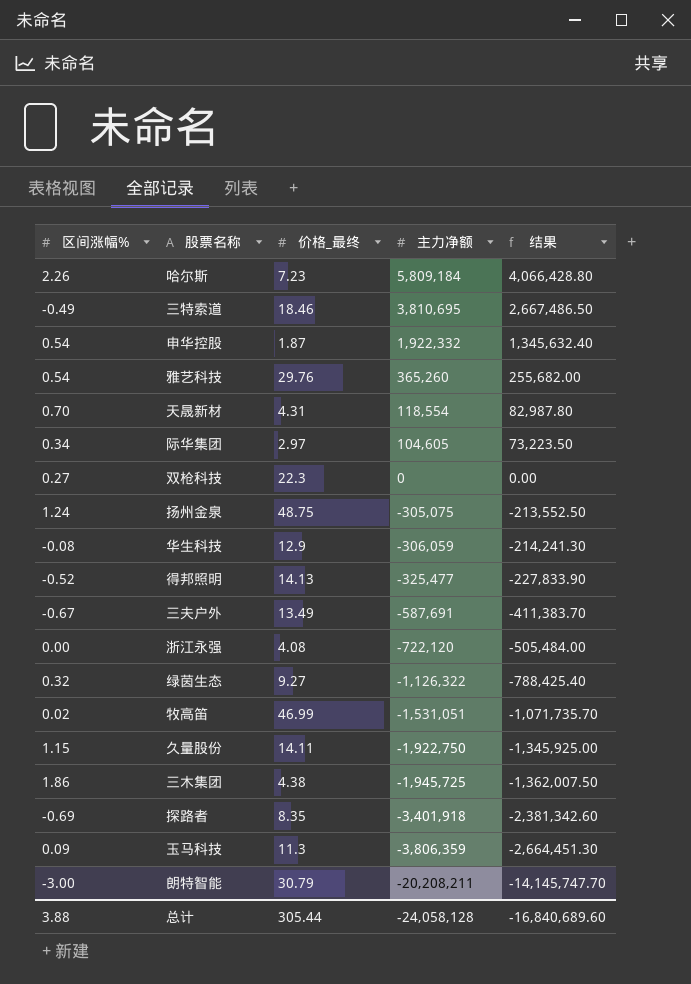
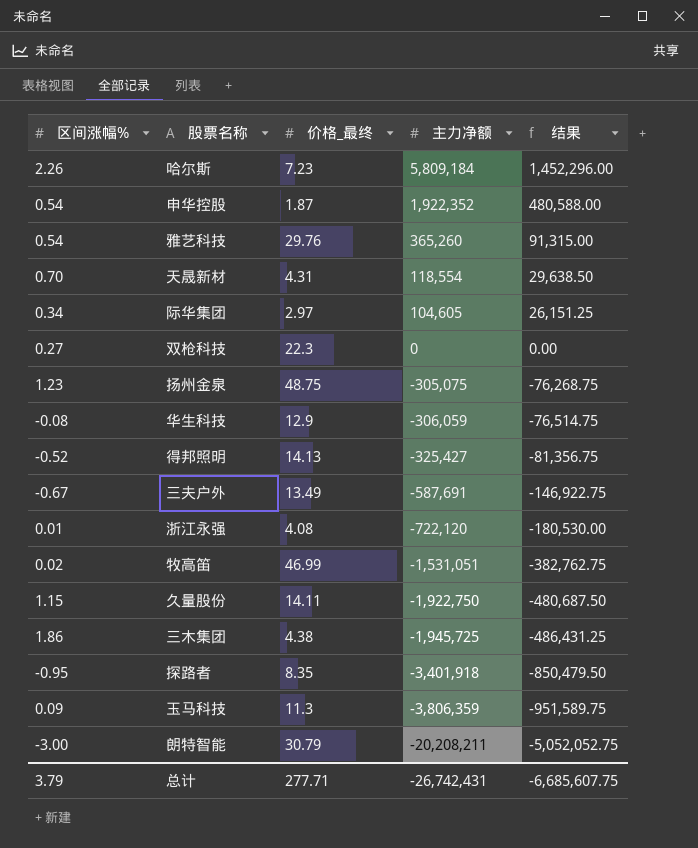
column 结果 | formula: [主力净额] * 0.7 -> [主力净额] * 0.25
row 三特索道: -0.49 | 18.46 | 3,810,695 | 2,667,486.50 -> none
row 绿茵生态: 0.32 | 9.27 | -1,126,322 | -788,425.40 -> none
申华控股 | 主力净额: 1,922,332 -> 1,922,352
扬州金泉 | 区间涨幅%: 1.24 -> 1.23
得邦照明 | 主力净额: -325,477 -> -325,427
浙江永强 | 区间涨幅%: 0.00 -> 0.01
探路者 | 区间涨幅%: -0.69 -> -0.95
总计 | 区间涨幅%: 3.88 -> 3.79
总计 | 价格_最终: 305.44 -> 277.71
总计 | 主力净额: -24,058,128 -> -26,742,431
总计 | 结果: -16,840,689.60 -> -6,685,607.75

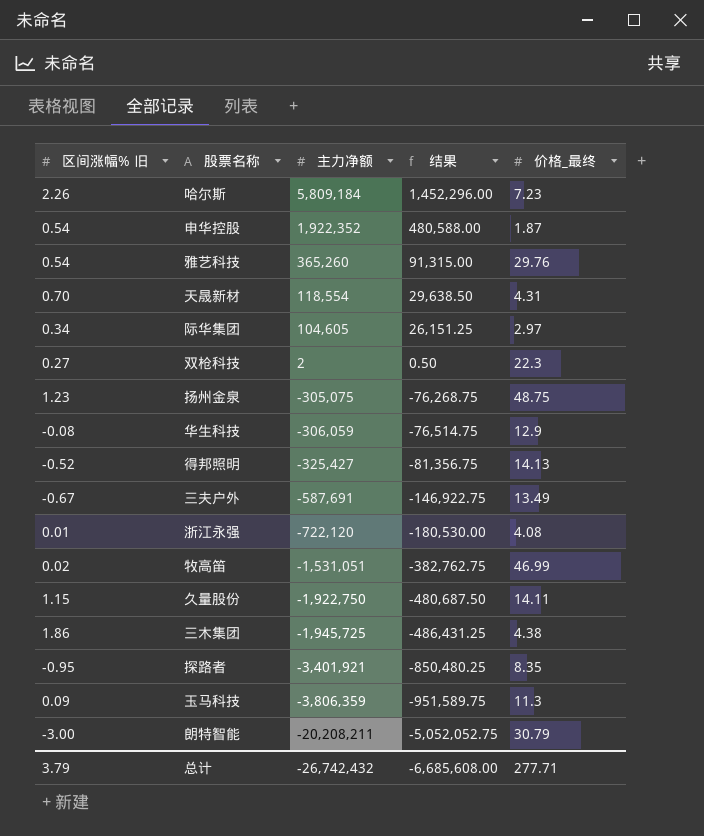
column name: 区间涨幅% -> 区间涨幅% 旧
column 价格_最终 | position: 3 -> 5
双枪科技 | 主力净额: 0 -> 2
双枪科技 | 结果: 0.00 -> 0.50
探路者 | 主力净额: -3,401,918 -> -3,401,921
探路者 | 结果: -850,479.50 -> -850,480.25
总计 | 主力净额: -26,742,431 -> -26,742,432
总计 | 结果: -6,685,607.75 -> -6,685,608.00

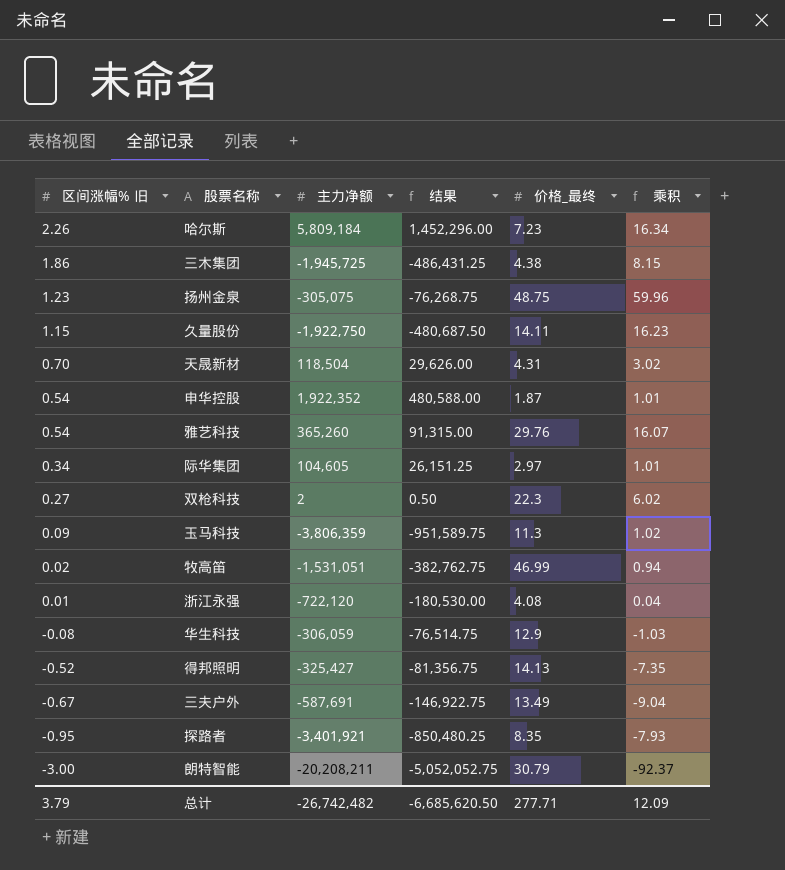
row order: 主力净额 descending -> 区间涨幅% 旧 descending
column 乘积 | formula: none -> [区间涨幅% 旧] * [价格_最终]
天晟新材 | 主力净额: 118,554 -> 118,504
天晟新材 | 结果: 29,638.50 -> 29,626.00
总计 | 主力净额: -26,742,432 -> -26,742,482
总计 | 结果: -6,685,608.00 -> -6,685,620.50

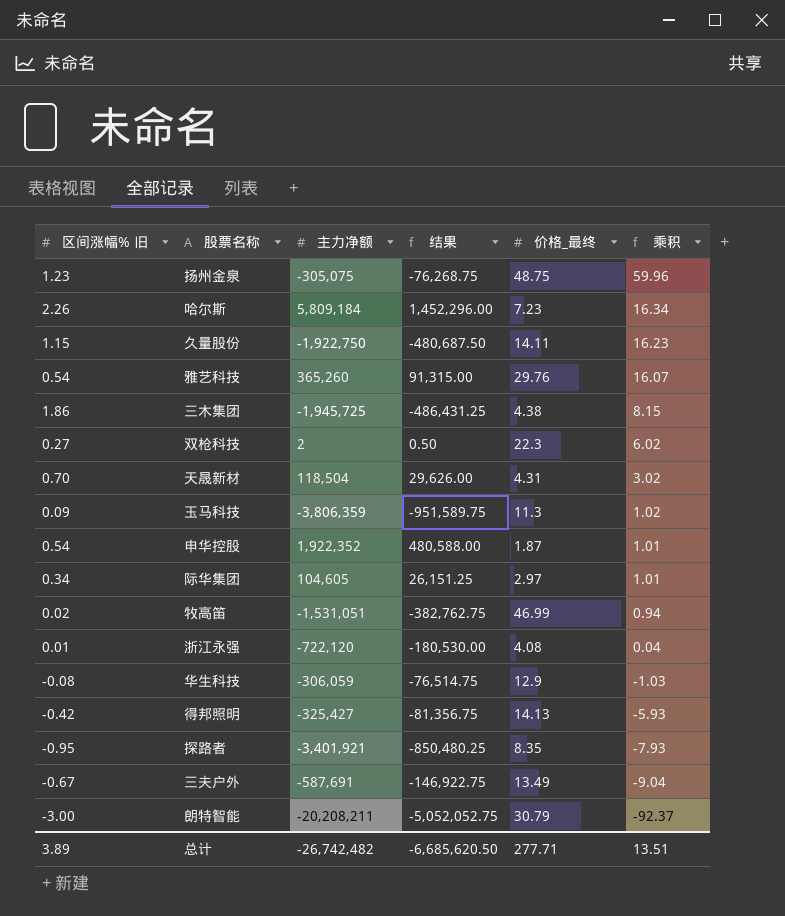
row order: 区间涨幅% 旧 descending -> 乘积 descending
得邦照明 | 区间涨幅% 旧: -0.52 -> -0.42
得邦照明 | 乘积: -7.35 -> -5.93
总计 | 区间涨幅% 旧: 3.79 -> 3.89
总计 | 乘积: 12.09 -> 13.51

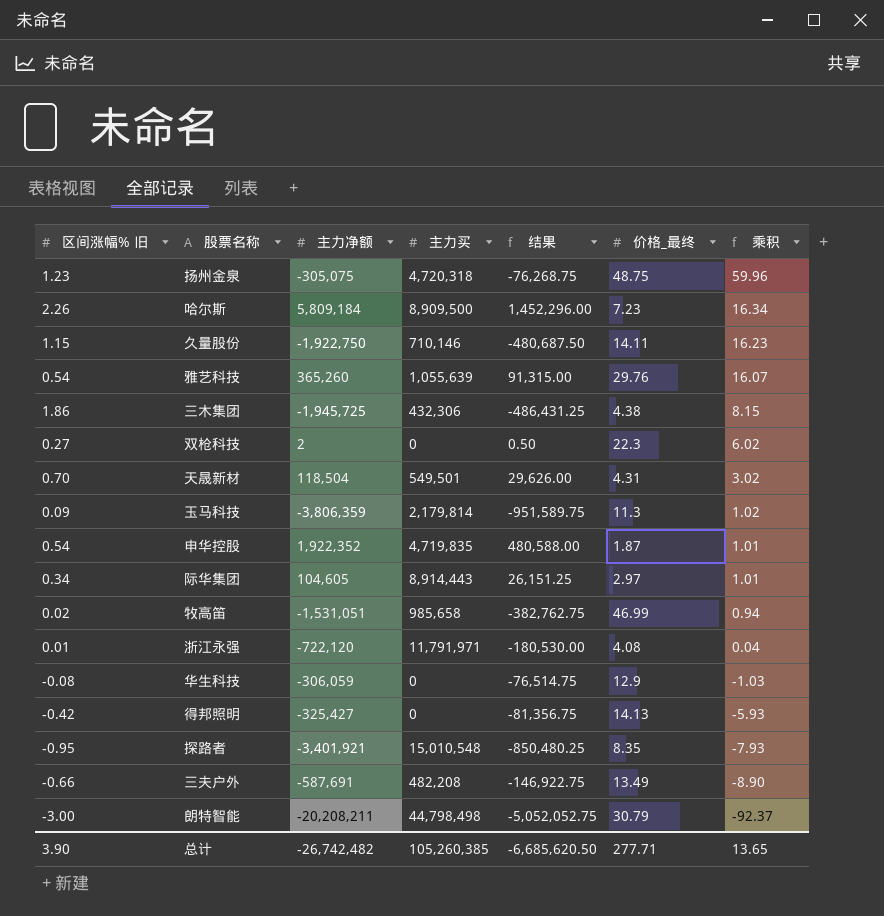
column 主力买 | position: none -> 4
三夫户外 | 区间涨幅% 旧: -0.67 -> -0.66
三夫户外 | 乘积: -9.04 -> -8.90
总计 | 区间涨幅% 旧: 3.89 -> 3.90
总计 | 乘积: 13.51 -> 13.65

